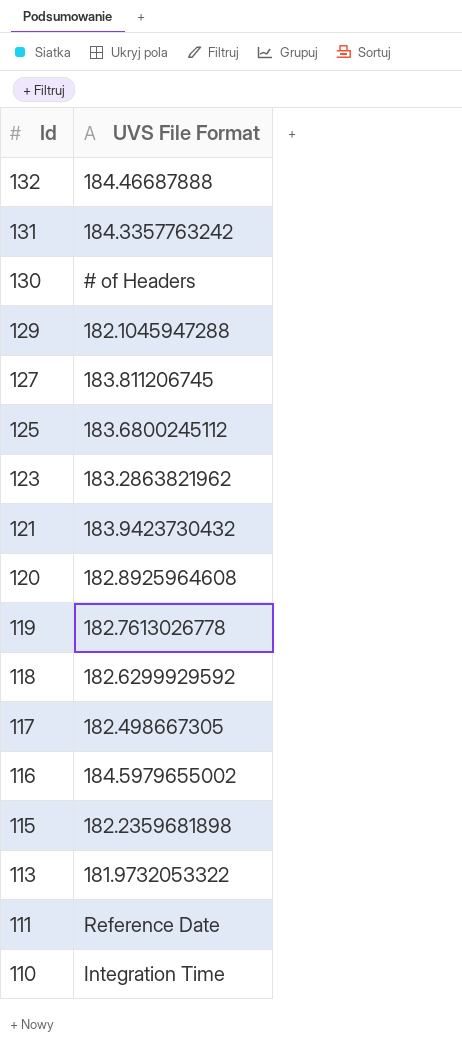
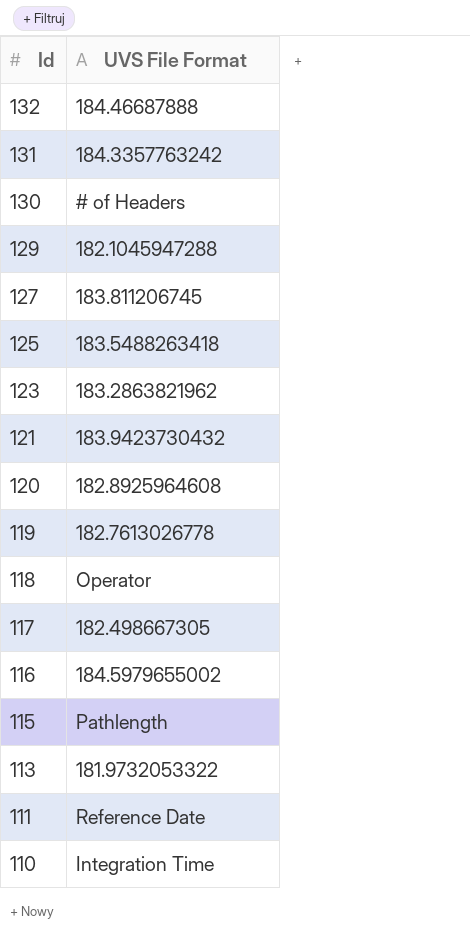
125 | UVS File Format: 183.6800245112 -> 183.5488263418
118 | UVS File Format: 182.6299929592 -> Operator
115 | UVS File Format: 182.2359681898 -> Pathlength

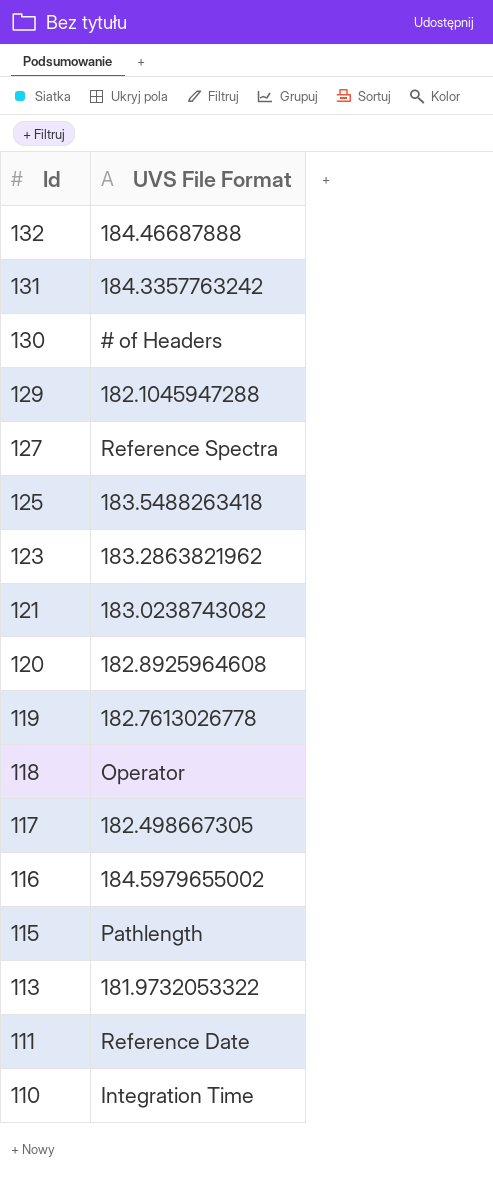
127 | UVS File Format: 183.811206745 -> Reference Spectra
121 | UVS File Format: 183.9423730432 -> 183.0238743082

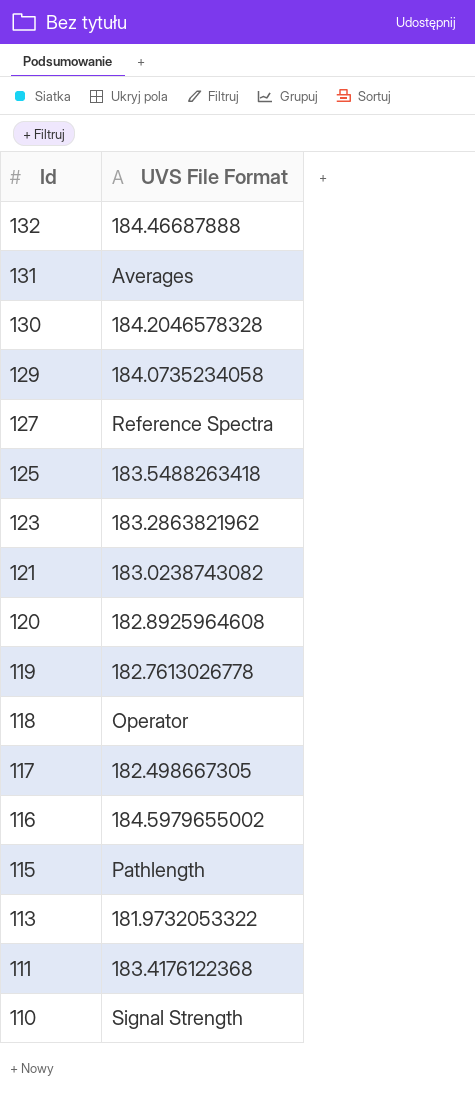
131 | UVS File Format: 184.3357763242 -> Averages
130 | UVS File Format: # of Headers -> 184.2046578328
129 | UVS File Format: 182.1045947288 -> 184.0735234058
111 | UVS File Format: Reference Date -> 183.4176122368
110 | UVS File Format: Integration Time -> Signal Strength

